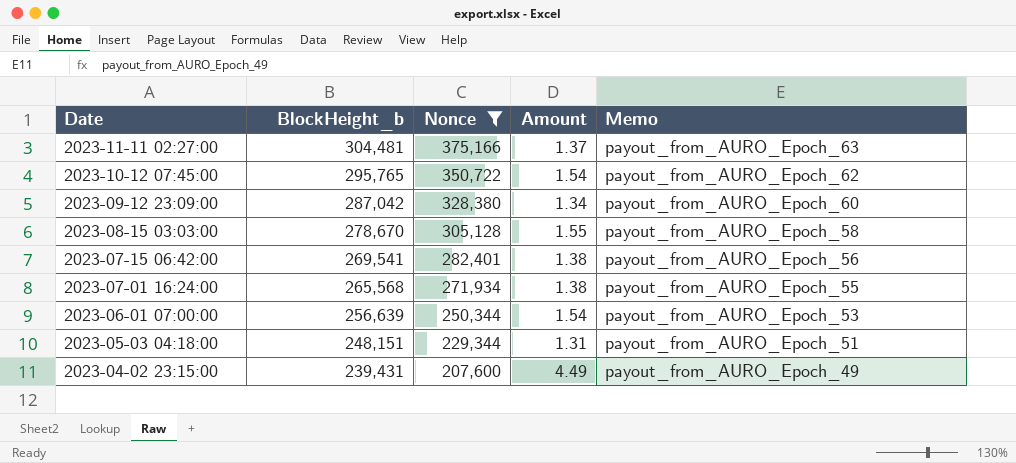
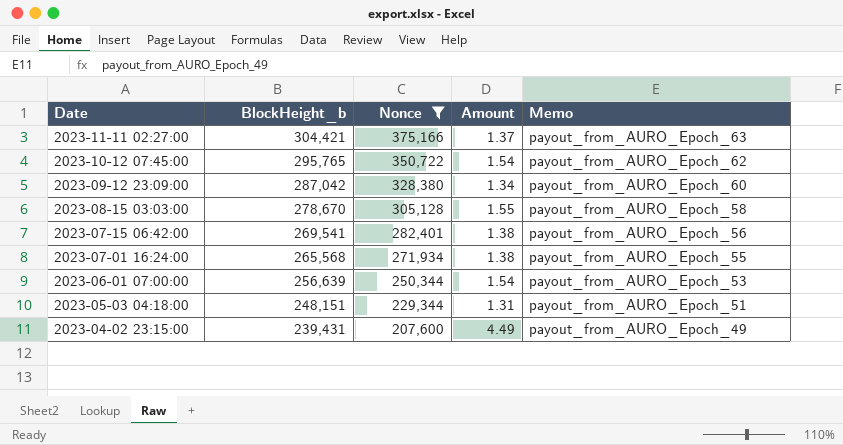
2023-11-11 02:27:00 | BlockHeight_b: 304,481 -> 304,421

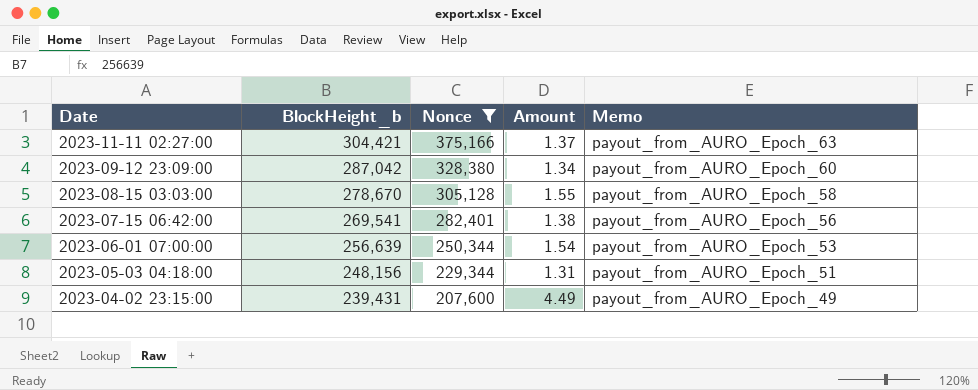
row 2023-10-12 07:45:00: 295,765 | 350,722 | 1.54 | payout_from_AURO_Epoch_62 -> none
row 2023-07-01 16:24:00: 265,568 | 271,934 | 1.38 | payout_from_AURO_Epoch_55 -> none
2023-05-03 04:18:00 | BlockHeight_b: 248,151 -> 248,156

